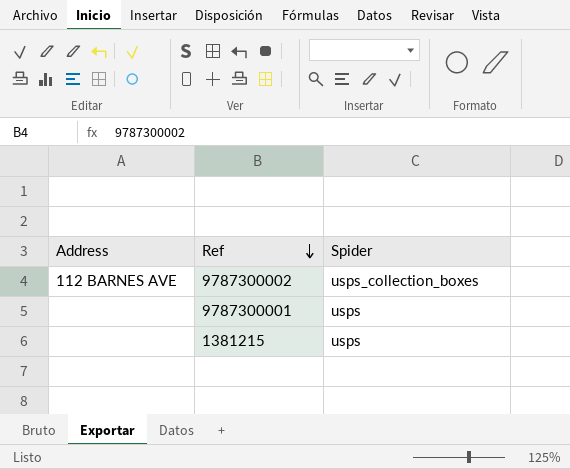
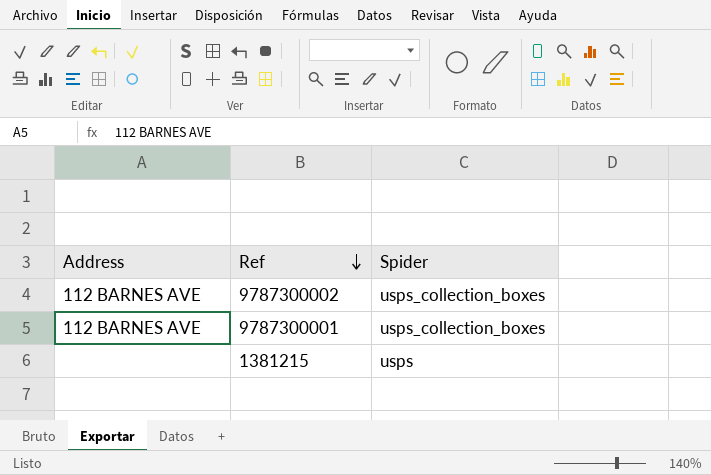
9787300001 | Address: none -> 112 BARNES AVE
9787300001 | Spider: usps -> usps_collection_boxes

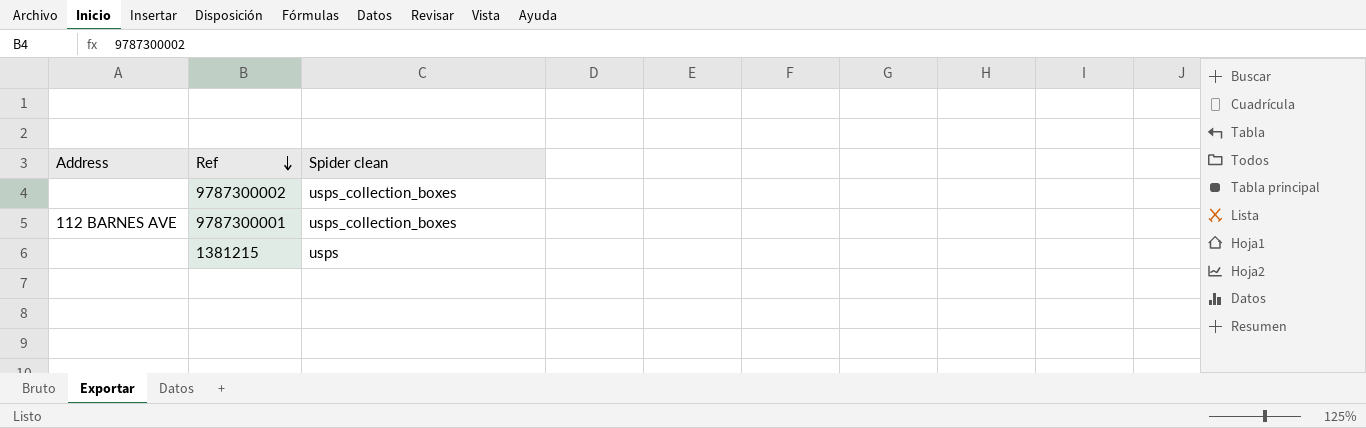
column name: Spider -> Spider clean
9787300002 | Address: 112 BARNES AVE -> none

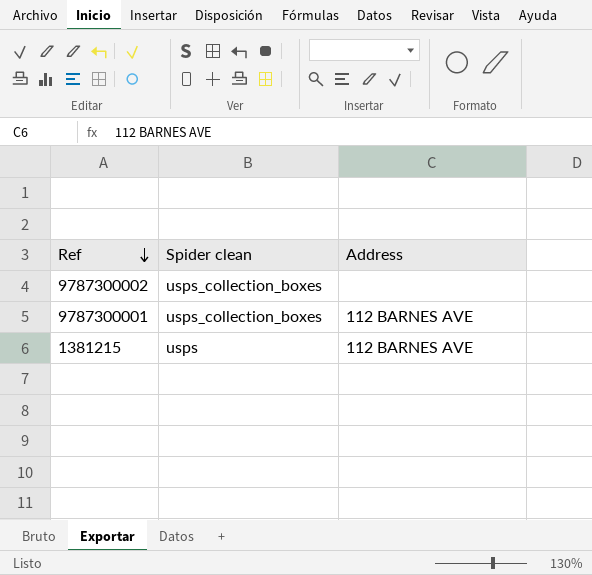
column Address | position: 1 -> 3
1381215 | Address: none -> 112 BARNES AVE

